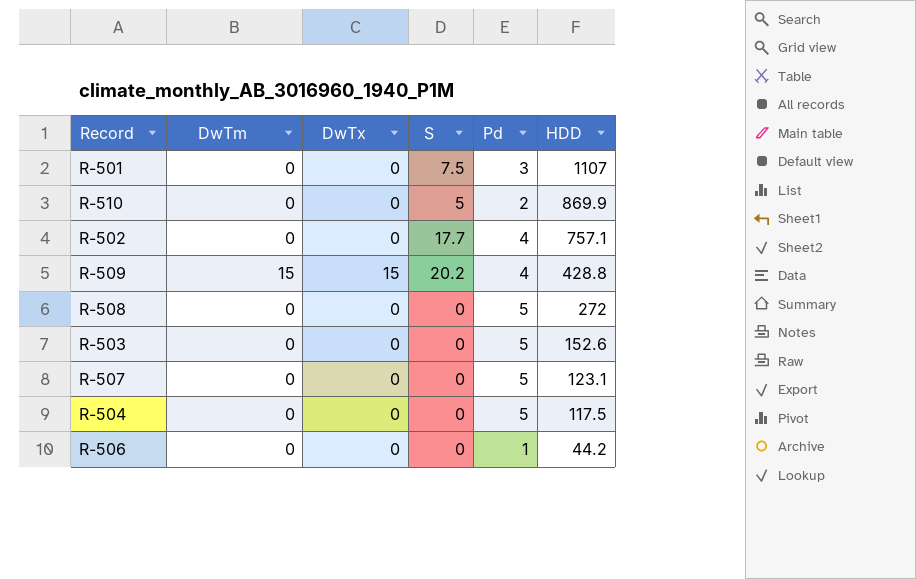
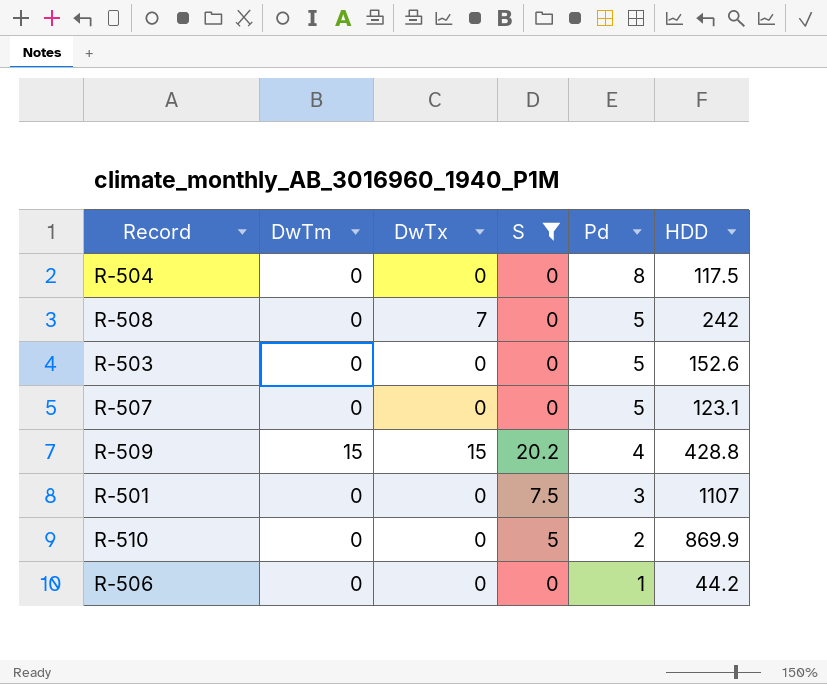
filter: none -> S != 17.7
row order: HDD descending -> Pd descending
R-504 | Pd: 5 -> 8
R-508 | DwTx: 0 -> 7
R-508 | HDD: 272 -> 242

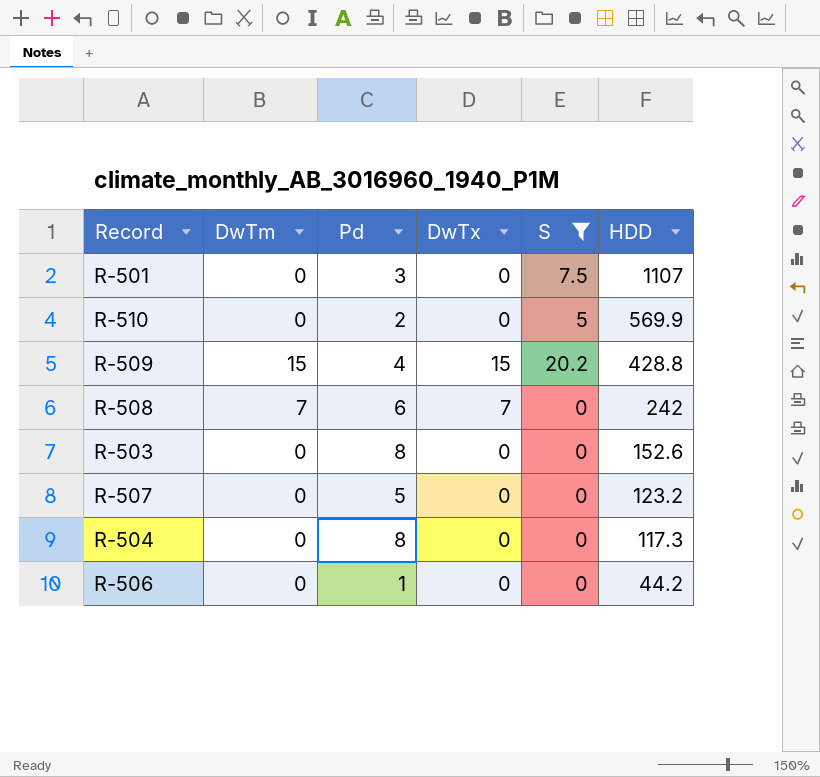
row order: Pd descending -> HDD descending
column Pd | position: 5 -> 3
R-510 | HDD: 869.9 -> 569.9
R-508 | DwTm: 0 -> 7
R-508 | Pd: 5 -> 6
R-503 | Pd: 5 -> 8
R-507 | HDD: 123.1 -> 123.2
R-504 | HDD: 117.5 -> 117.3

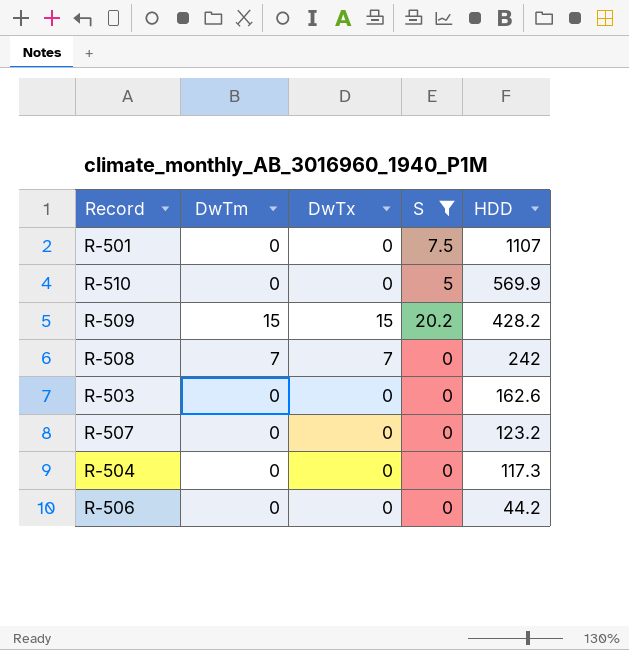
column Pd | position: 3 -> none
R-509 | HDD: 428.8 -> 428.2
R-503 | HDD: 152.6 -> 162.6

